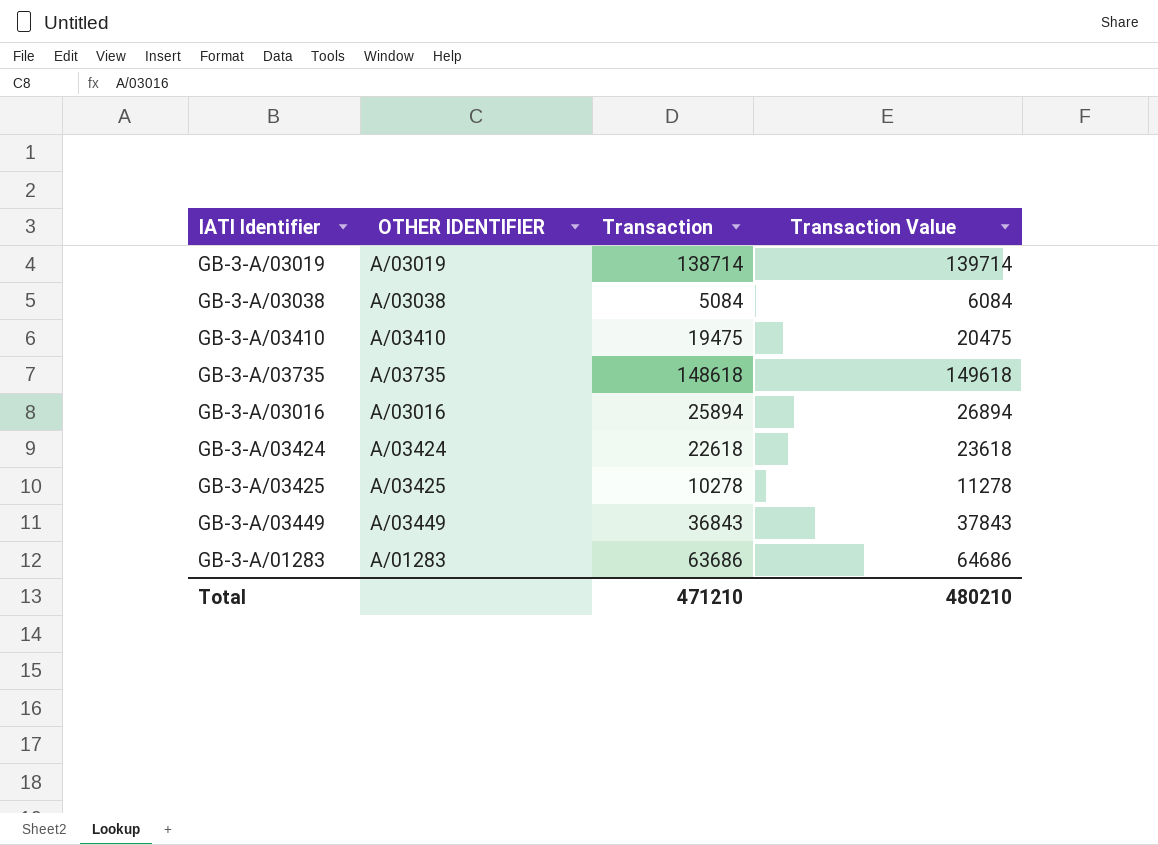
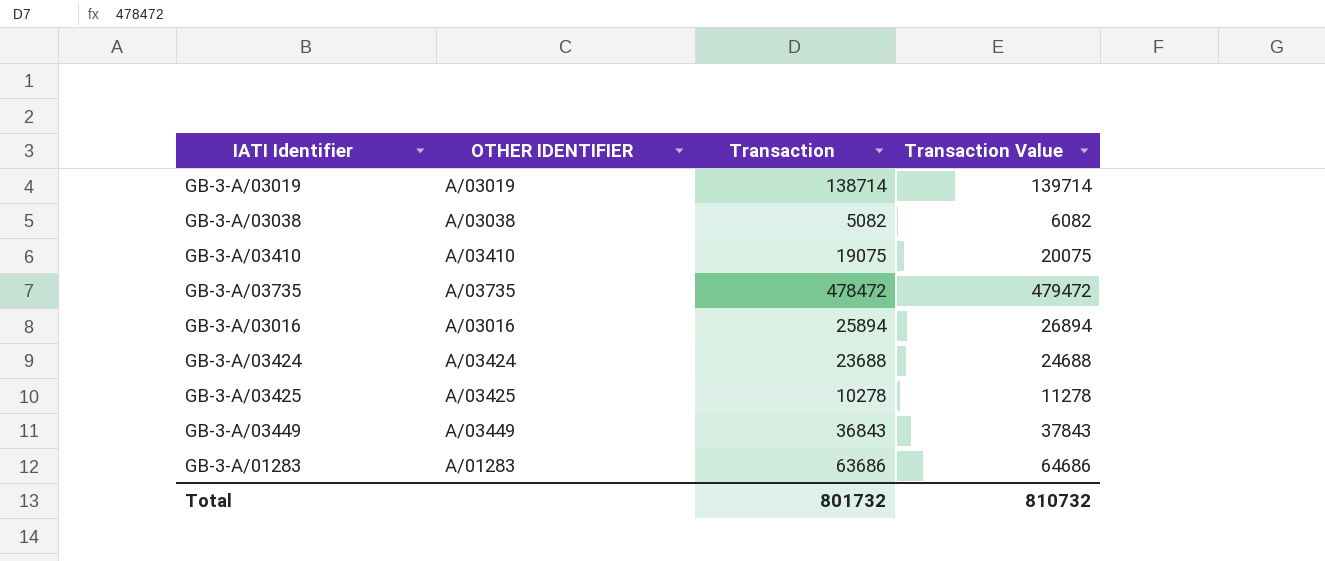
GB-3-A/03038 | Transaction: 5084 -> 5082
GB-3-A/03038 | Transaction Value: 6084 -> 6082
GB-3-A/03410 | Transaction: 19475 -> 19075
GB-3-A/03410 | Transaction Value: 20475 -> 20075
GB-3-A/03735 | Transaction: 148618 -> 478472
GB-3-A/03735 | Transaction Value: 149618 -> 479472
GB-3-A/03424 | Transaction: 22618 -> 23688
GB-3-A/03424 | Transaction Value: 23618 -> 24688
Total | Transaction: 471210 -> 801732
Total | Transaction Value: 480210 -> 810732

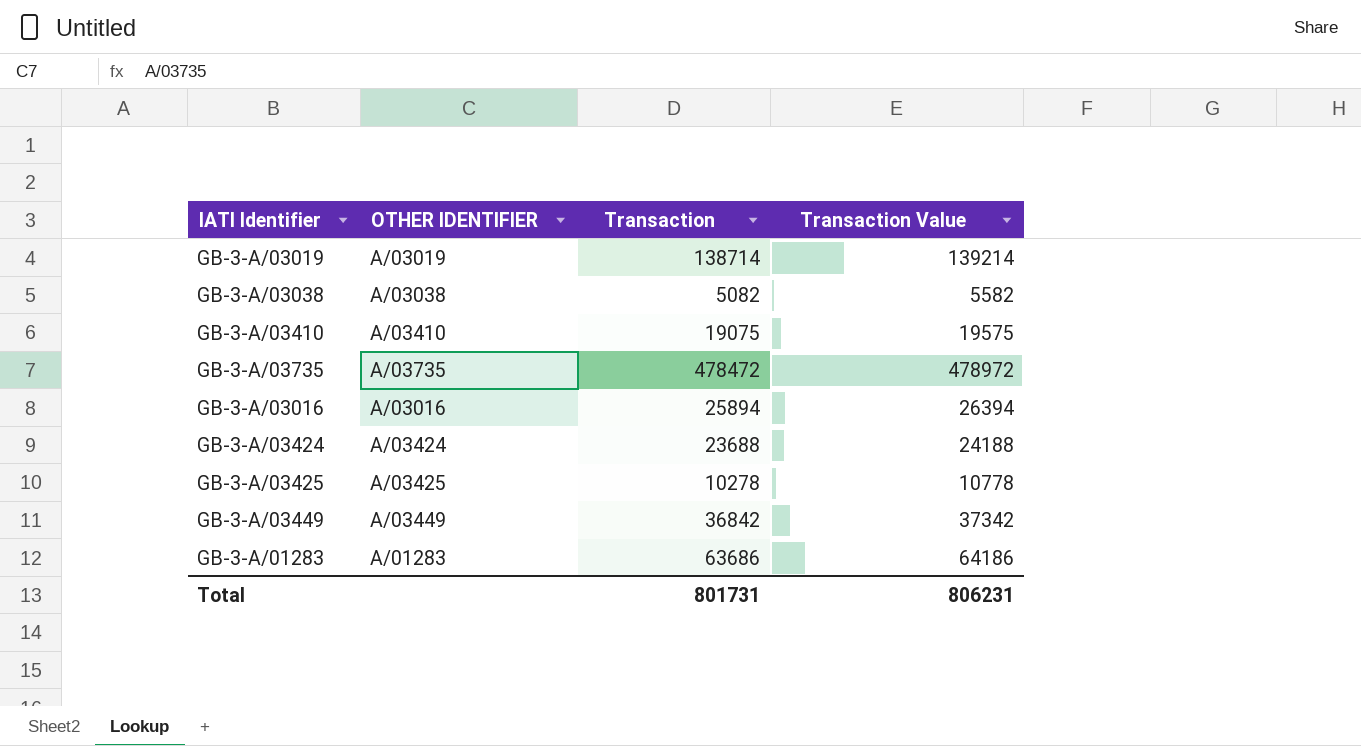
column Transaction Value | formula: [Transaction] + 1000 -> [Transaction] + 500
GB-3-A/03449 | Transaction: 36843 -> 36842
Total | Transaction: 801732 -> 801731
Total | Transaction Value: 810732 -> 806231

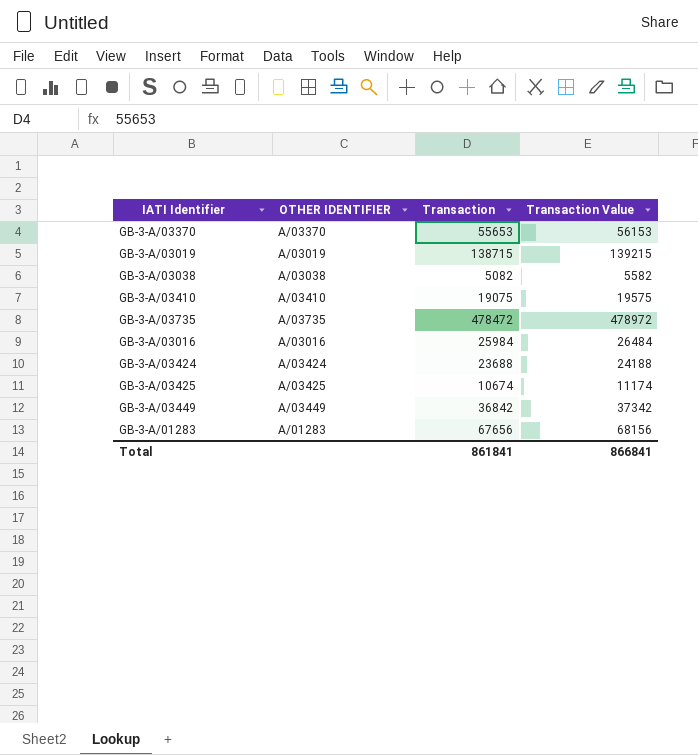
row GB-3-A/03370: none -> A/03370 | 55653 | 56153
GB-3-A/03019 | Transaction: 138714 -> 138715
GB-3-A/03019 | Transaction Value: 139214 -> 139215
GB-3-A/03016 | Transaction: 25894 -> 25984
GB-3-A/03016 | Transaction Value: 26394 -> 26484
GB-3-A/03425 | Transaction: 10278 -> 10674
GB-3-A/03425 | Transaction Value: 10778 -> 11174
GB-3-A/01283 | Transaction: 63686 -> 67656
GB-3-A/01283 | Transaction Value: 64186 -> 68156
Total | Transaction: 801731 -> 861841
Total | Transaction Value: 806231 -> 866841

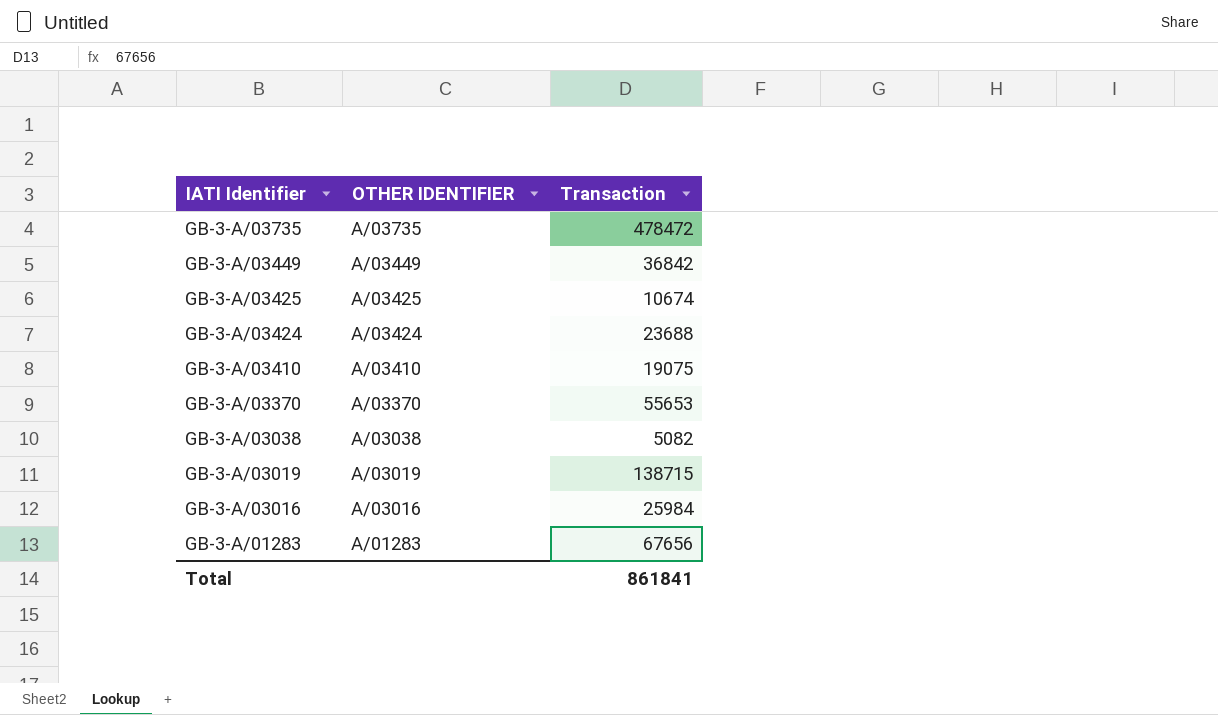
row order: none -> IATI Identifier descending
column Transaction Value | formula: [Transaction] + 500 -> none

